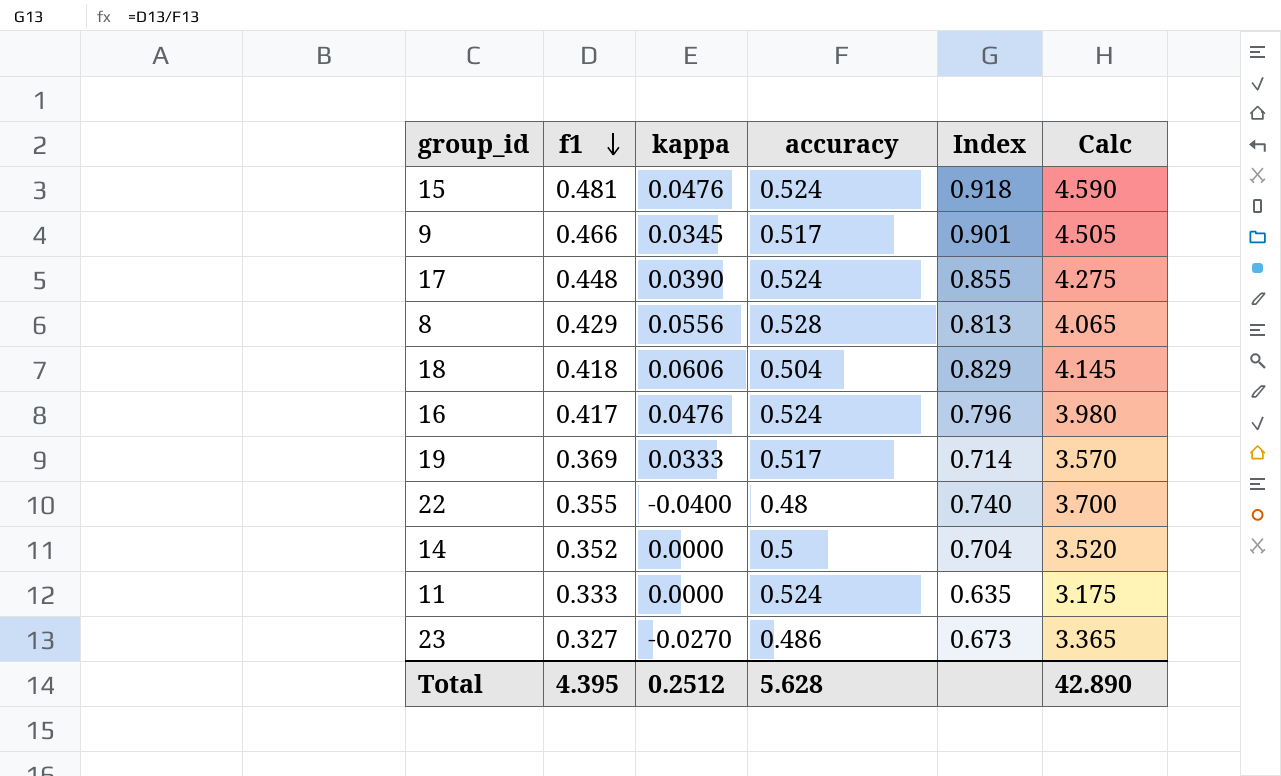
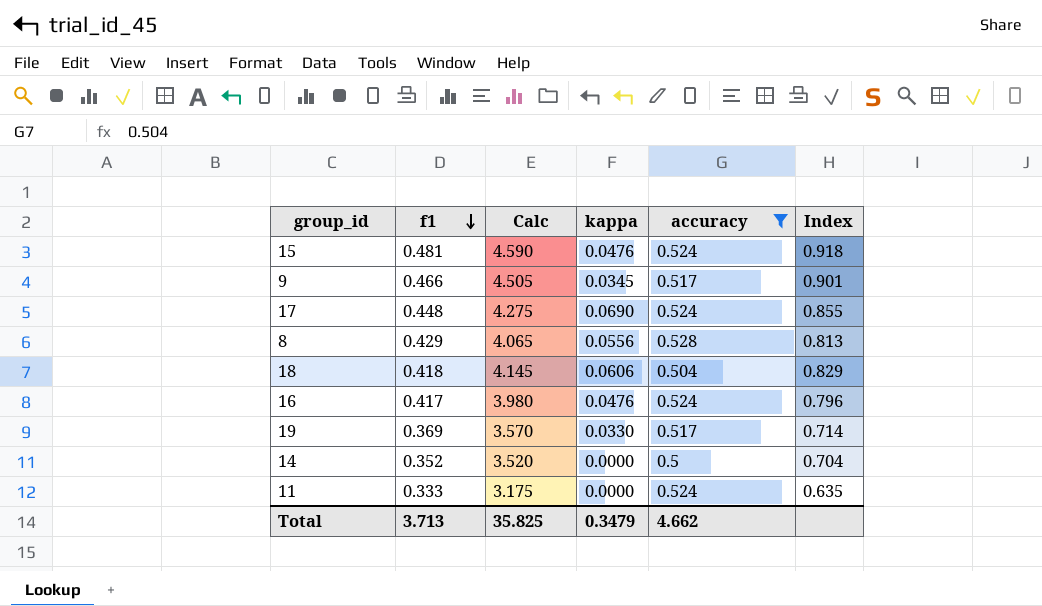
filter: none -> accuracy >= 0.5
column Calc | position: 6 -> 3
17 | kappa: 0.0390 -> 0.0690
19 | kappa: 0.0333 -> 0.0330
Total | f1: 4.395 -> 3.713
Total | Calc: 42.890 -> 35.825
Total | kappa: 0.2512 -> 0.3479
Total | accuracy: 5.628 -> 4.662

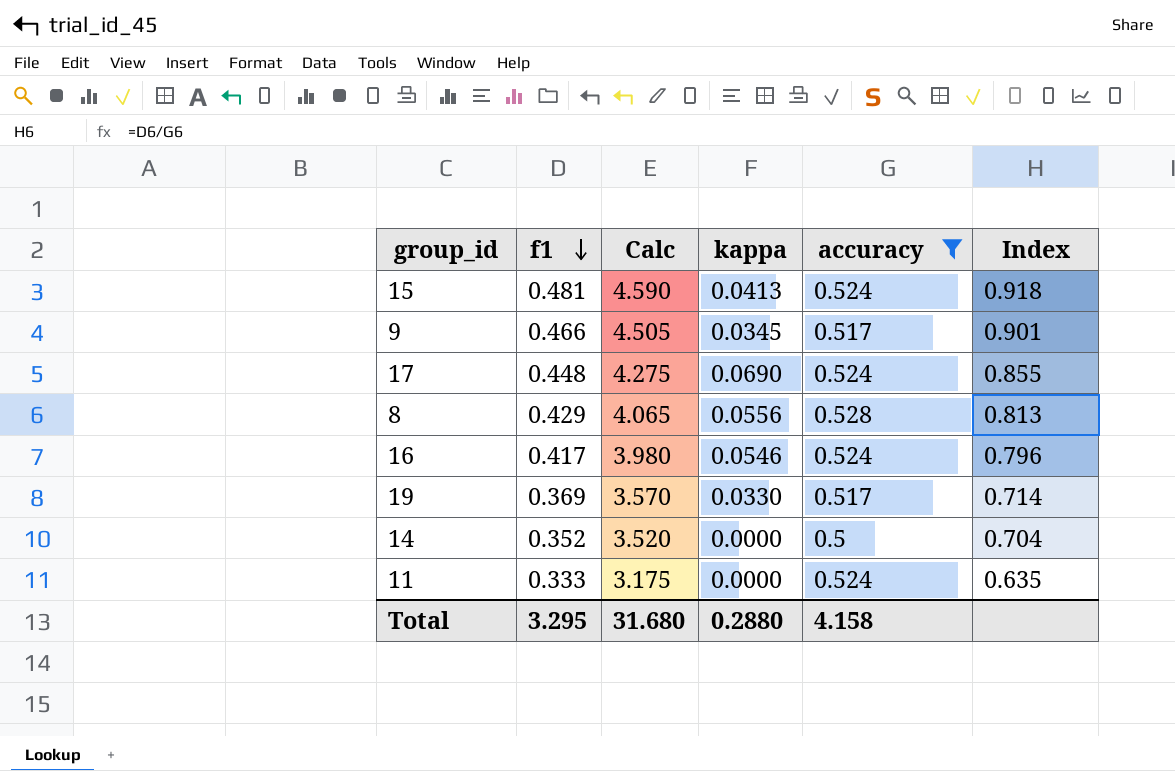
row 18: 0.418 | 4.145 | 0.0606 | 0.504 | 0.829 -> none
15 | kappa: 0.0476 -> 0.0413
16 | kappa: 0.0476 -> 0.0546
Total | f1: 3.713 -> 3.295
Total | Calc: 35.825 -> 31.680
Total | kappa: 0.3479 -> 0.2880
Total | accuracy: 4.662 -> 4.158

